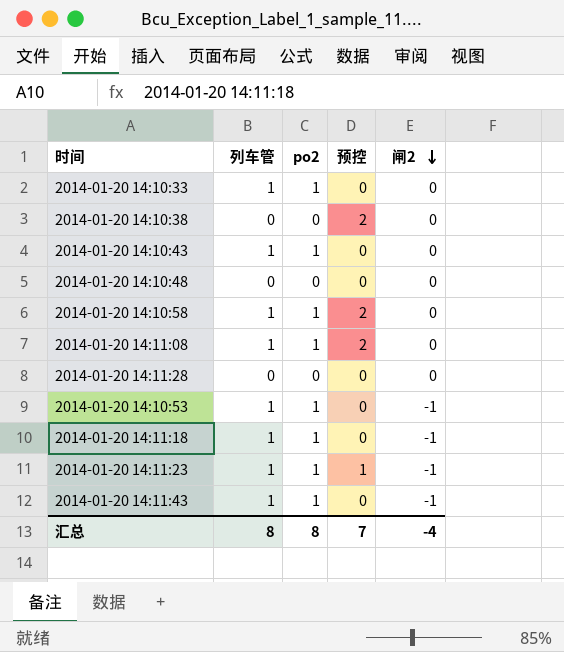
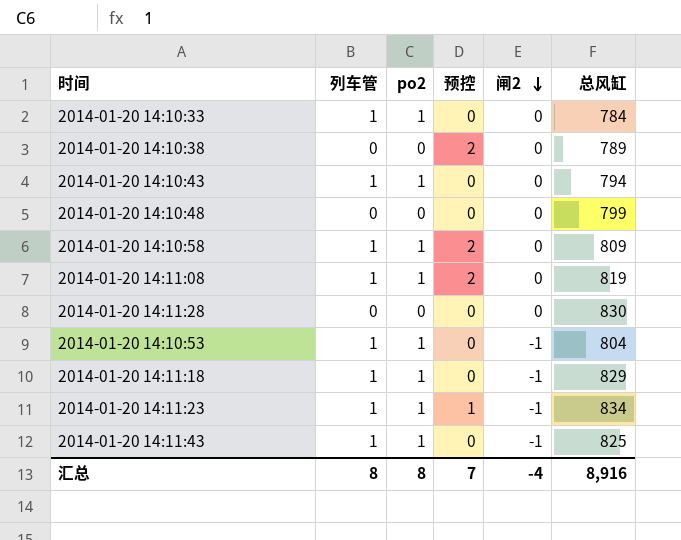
column 总风缸 | position: none -> 6

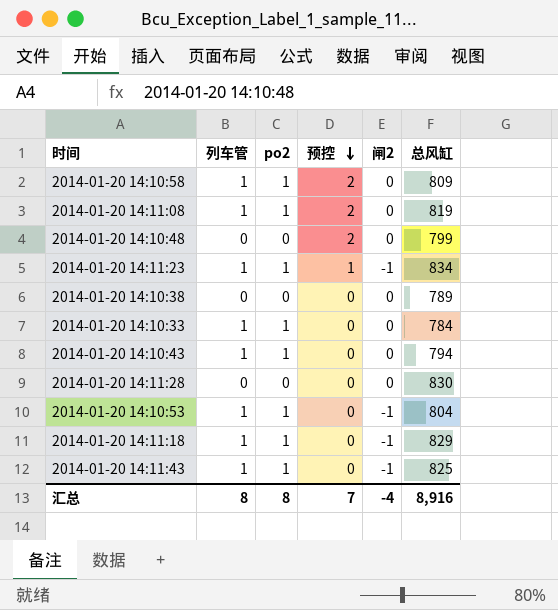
row order: 闸2 descending -> 预控 descending
2014-01-20 14:10:48 | 预控: 0 -> 2
2014-01-20 14:10:38 | 预控: 2 -> 0

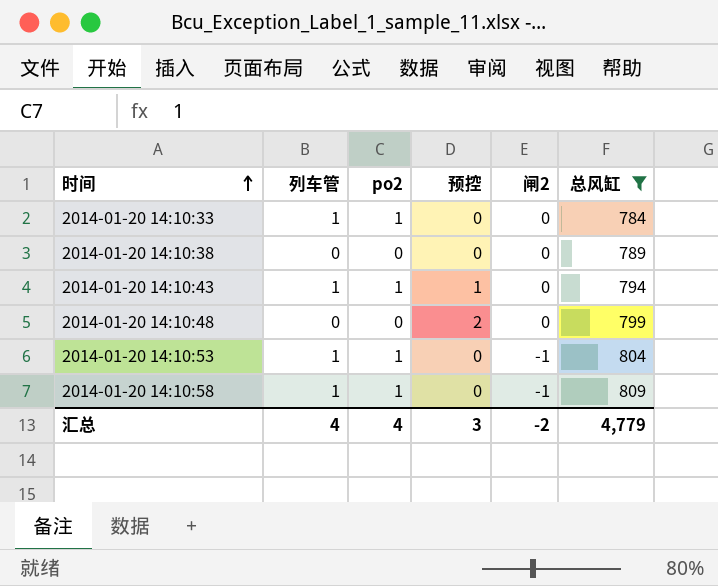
filter: none -> 总风缸 <= 809
row order: 预控 descending -> 时间 ascending
2014-01-20 14:10:43 | 预控: 0 -> 1
2014-01-20 14:10:58 | 预控: 2 -> 0
2014-01-20 14:10:58 | 闸2: 0 -> -1
汇总 | 列车管: 8 -> 4
汇总 | po2: 8 -> 4
汇总 | 预控: 7 -> 3
汇总 | 闸2: -4 -> -2
汇总 | 总风缸: 8,916 -> 4,779

